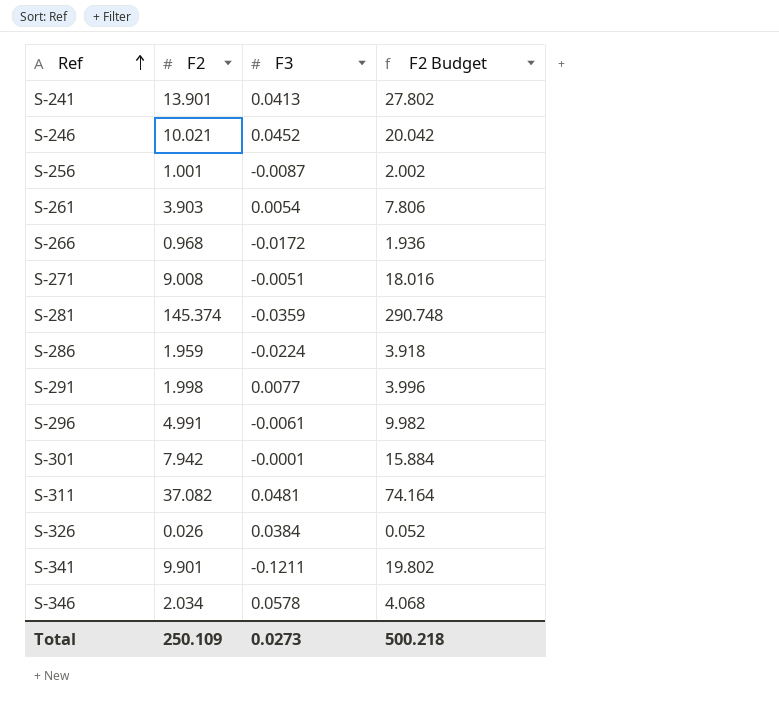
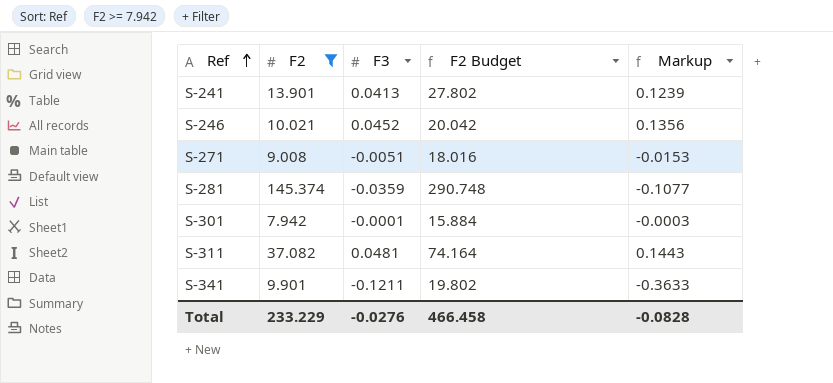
filter: none -> F2 >= 7.942
column Markup | formula: none -> [F3] * 3
Total | F2: 250.109 -> 233.229
Total | F3: 0.0273 -> -0.0276
Total | F2 Budget: 500.218 -> 466.458

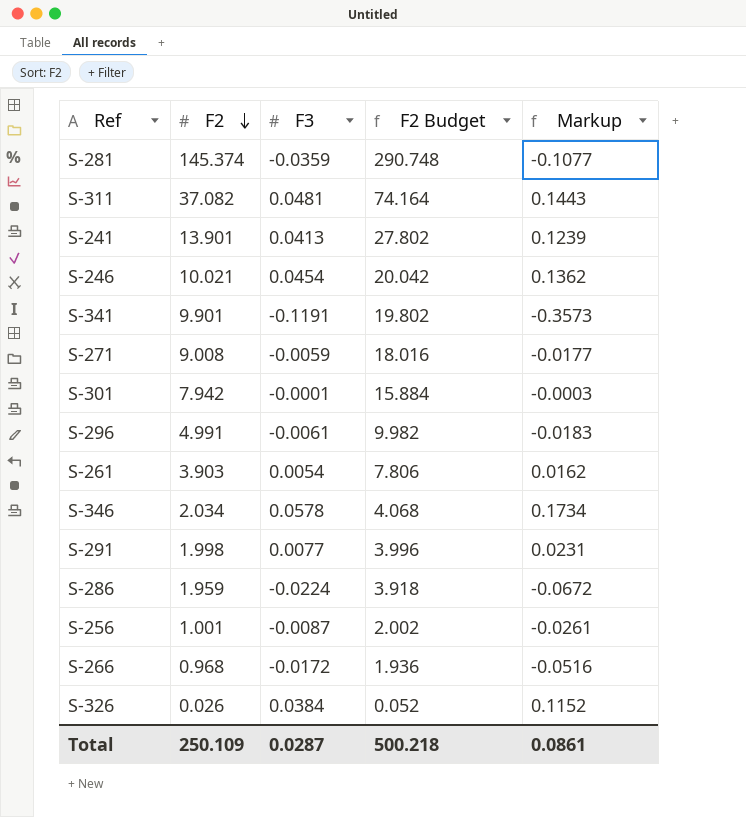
filter: F2 >= 7.942 -> none
row order: Ref ascending -> F2 descending
S-246 | F3: 0.0452 -> 0.0454
S-246 | Markup: 0.1356 -> 0.1362
S-341 | F3: -0.1211 -> -0.1191
S-341 | Markup: -0.3633 -> -0.3573
S-271 | F3: -0.0051 -> -0.0059
S-271 | Markup: -0.0153 -> -0.0177
Total | F2: 233.229 -> 250.109
Total | F3: -0.0276 -> 0.0287
Total | F2 Budget: 466.458 -> 500.218
Total | Markup: -0.0828 -> 0.0861

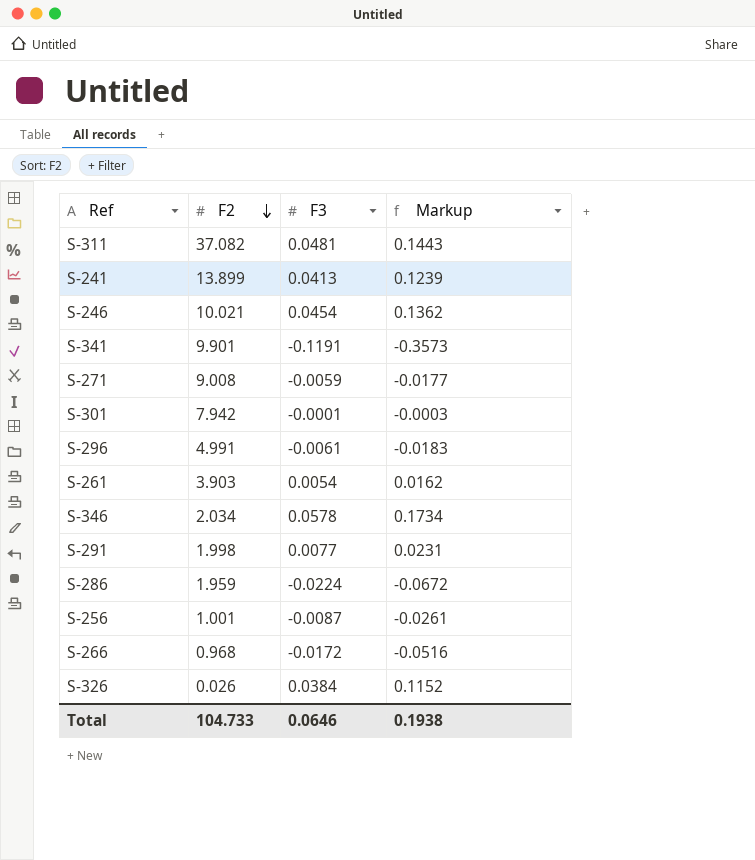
column F2 Budget | formula: [F2] * 2 -> none
row S-281: 145.374 | -0.0359 | 290.748 | -0.1077 -> none
S-241 | F2: 13.901 -> 13.899
Total | F2: 250.109 -> 104.733
Total | F3: 0.0287 -> 0.0646
Total | Markup: 0.0861 -> 0.1938

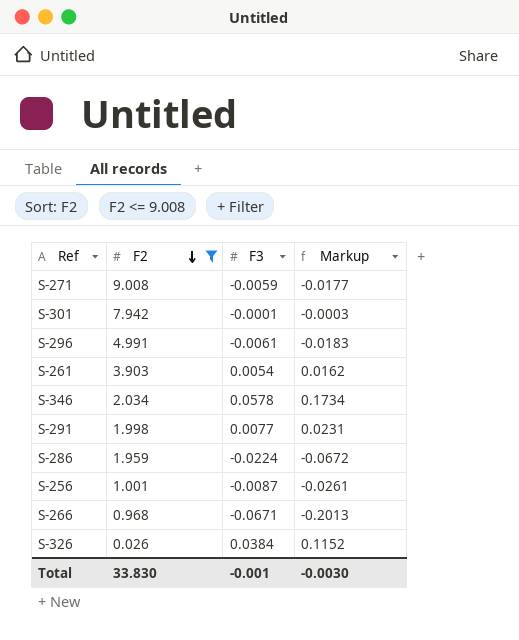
filter: none -> F2 <= 9.008
S-266 | F3: -0.0172 -> -0.0671
S-266 | Markup: -0.0516 -> -0.2013
Total | F2: 104.733 -> 33.830
Total | F3: 0.0646 -> -0.001
Total | Markup: 0.1938 -> -0.0030

